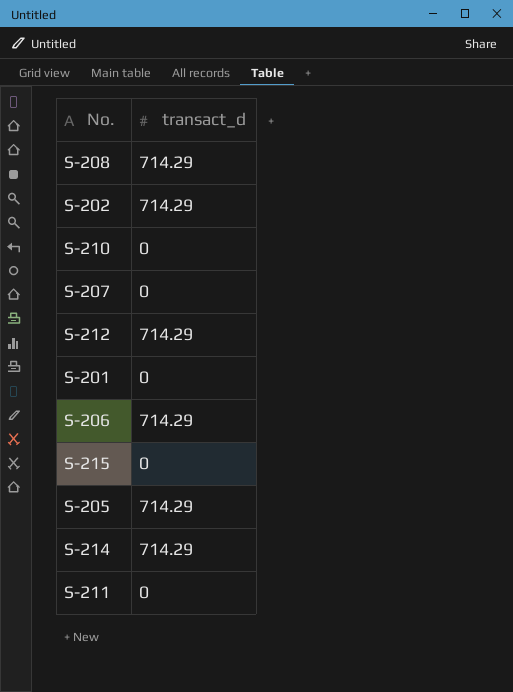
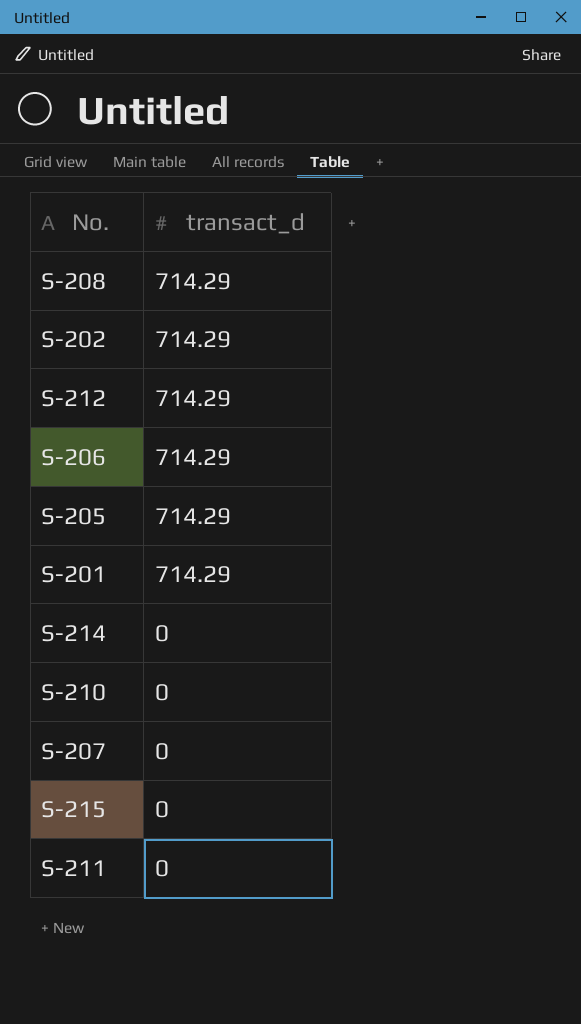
row order: none -> transact_d descending
S-201 | transact_d: 0 -> 714.29
S-214 | transact_d: 714.29 -> 0

